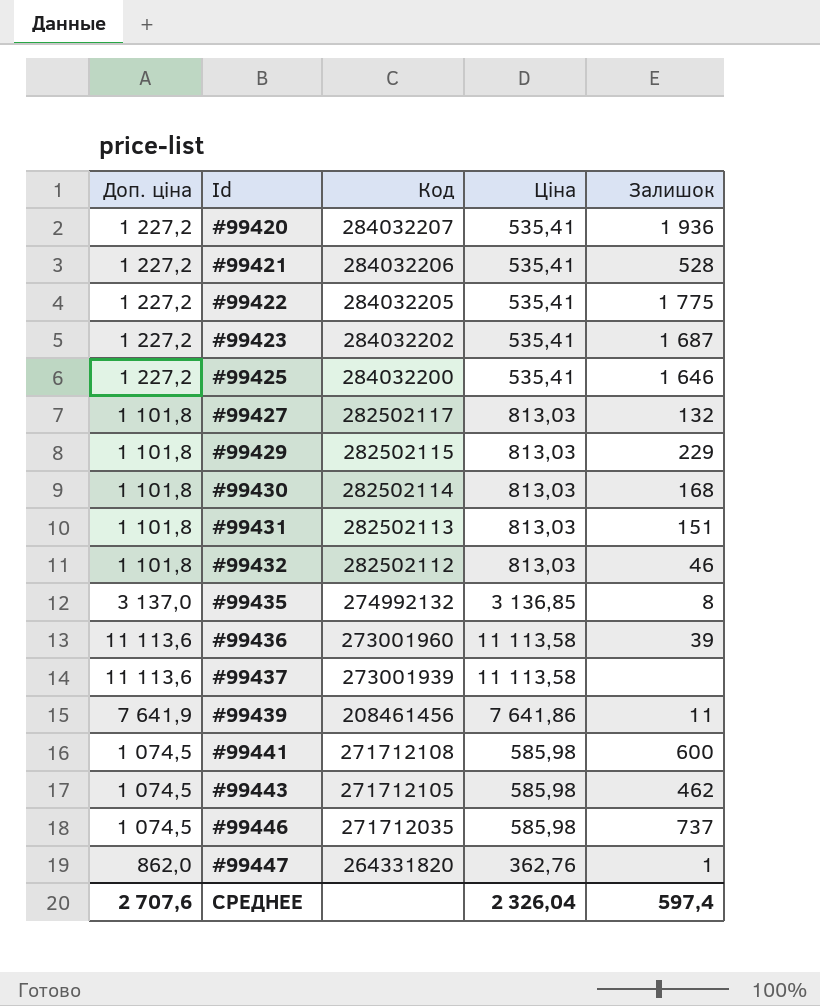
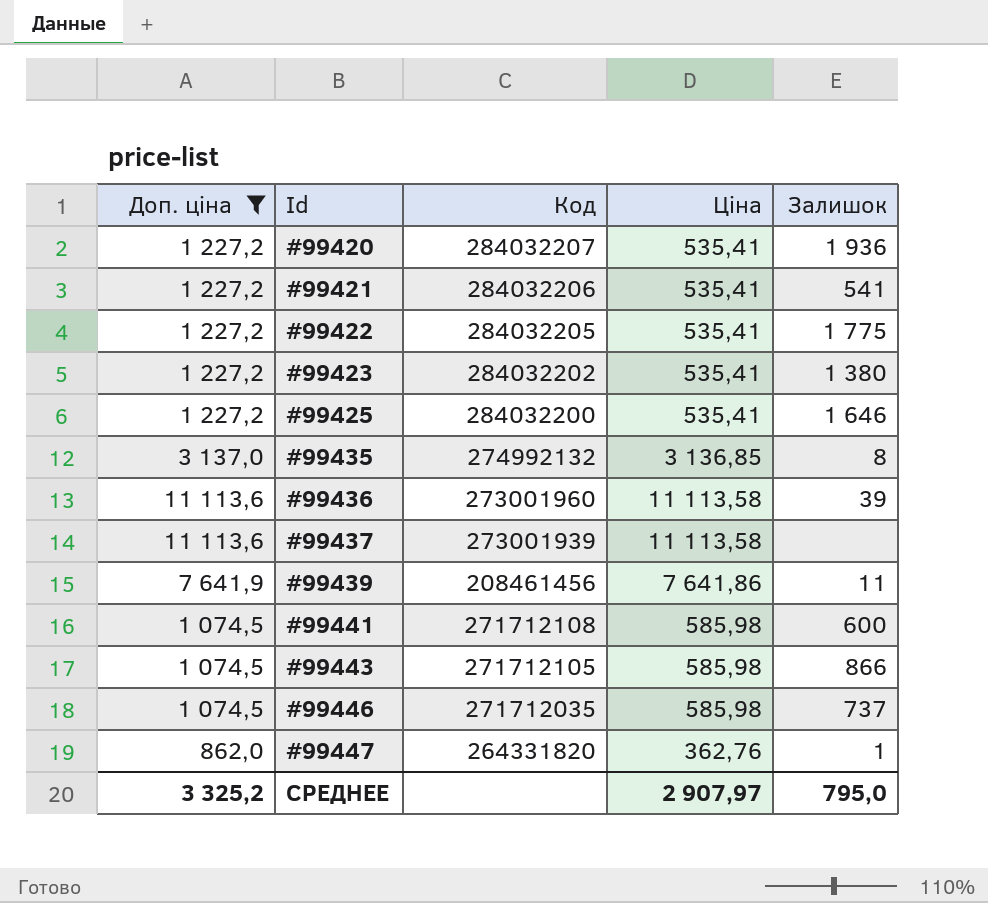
filter: none -> Доп. ціна != 1 101,8
#99421 | Залишок: 528 -> 541
#99423 | Залишок: 1 687 -> 1 380
#99443 | Залишок: 462 -> 866
СРЕДНЕЕ | Доп. ціна: 2 707,6 -> 3 325,2
СРЕДНЕЕ | Ціна: 2 326,04 -> 2 907,97
СРЕДНЕЕ | Залишок: 597,4 -> 795,0

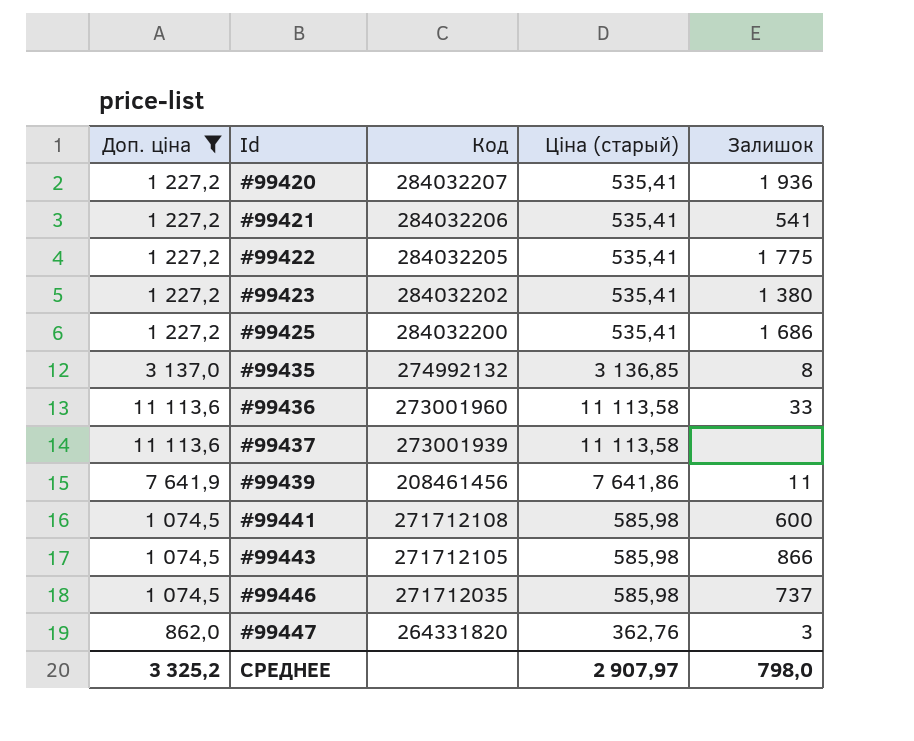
column name: Ціна -> Ціна (старый)
#99425 | Залишок: 1 646 -> 1 686
#99436 | Залишок: 39 -> 33
#99447 | Залишок: 1 -> 3
СРЕДНЕЕ | Залишок: 795,0 -> 798,0

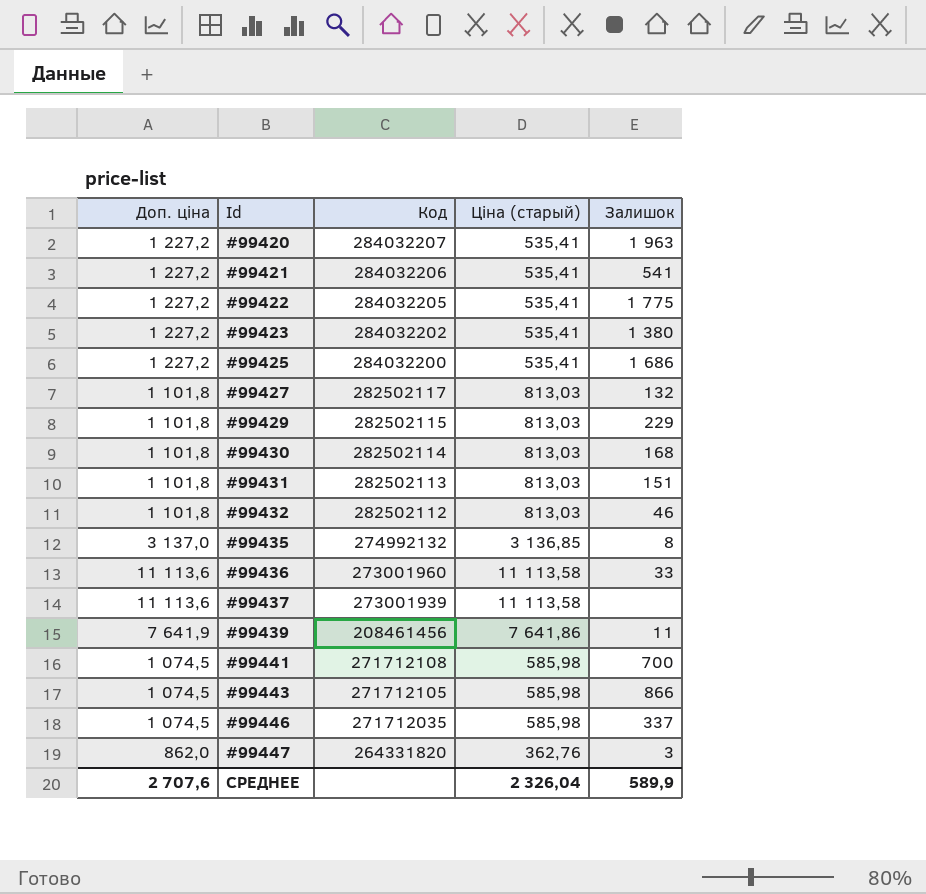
filter: Доп. ціна != 1 101,8 -> none
#99420 | Залишок: 1 936 -> 1 963
#99441 | Залишок: 600 -> 700
#99446 | Залишок: 737 -> 337
СРЕДНЕЕ | Доп. ціна: 3 325,2 -> 2 707,6
СРЕДНЕЕ | Ціна (старый): 2 907,97 -> 2 326,04
СРЕДНЕЕ | Залишок: 798,0 -> 589,9

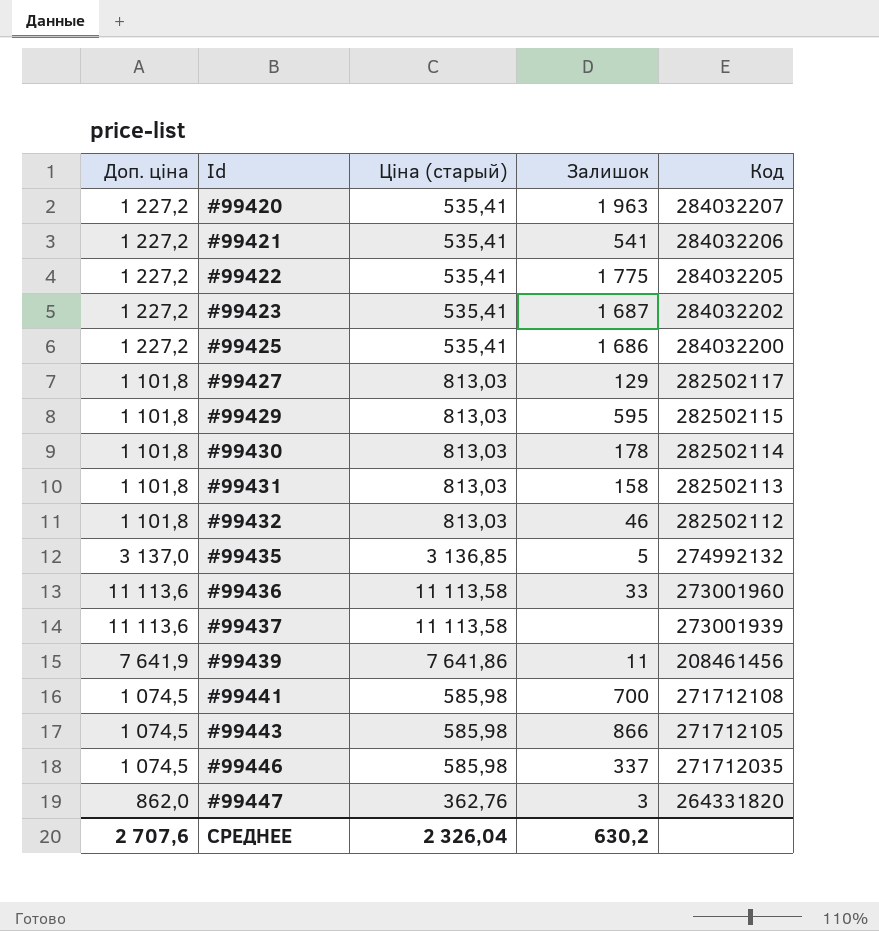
column Код | position: 3 -> 5
#99423 | Залишок: 1 380 -> 1 687
#99427 | Залишок: 132 -> 129
#99429 | Залишок: 229 -> 595
#99430 | Залишок: 168 -> 178
#99431 | Залишок: 151 -> 158
#99435 | Залишок: 8 -> 5
СРЕДНЕЕ | Залишок: 589,9 -> 630,2

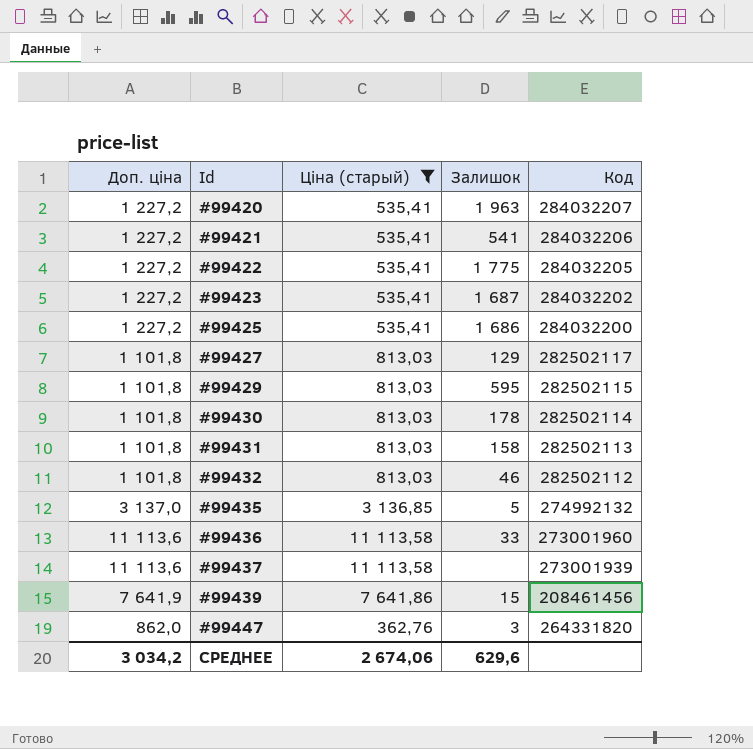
filter: none -> Ціна (старый) != 585,98
#99439 | Залишок: 11 -> 15
СРЕДНЕЕ | Доп. ціна: 2 707,6 -> 3 034,2
СРЕДНЕЕ | Ціна (старый): 2 326,04 -> 2 674,06
СРЕДНЕЕ | Залишок: 630,2 -> 629,6

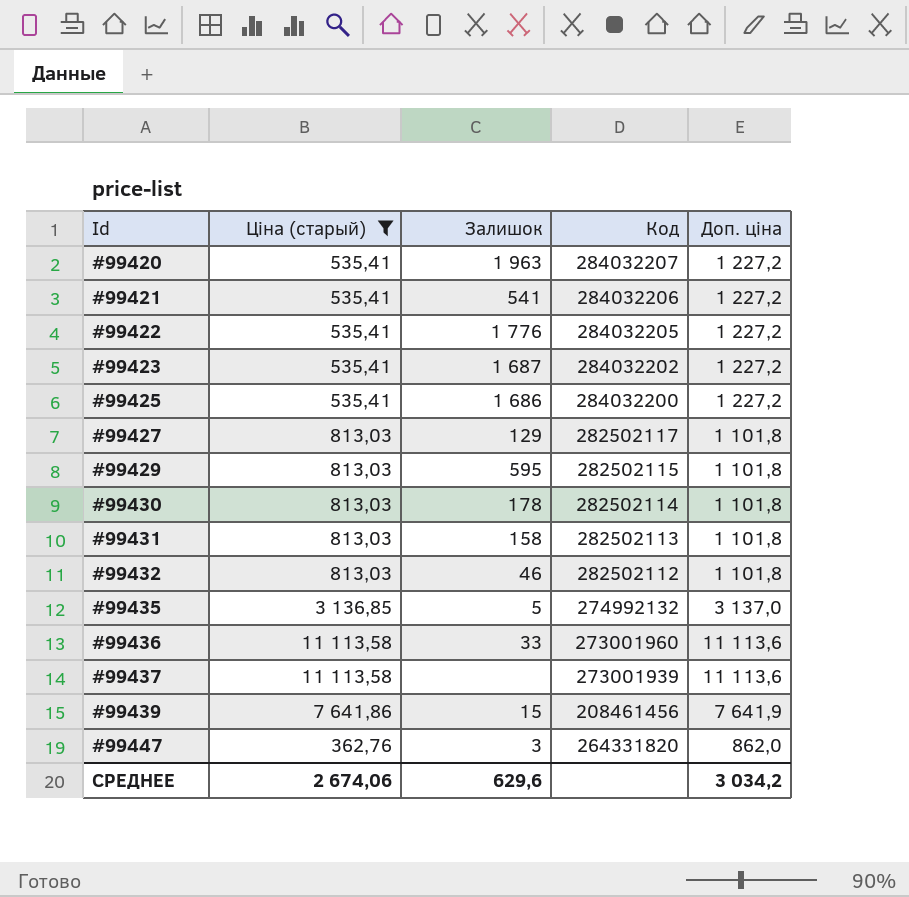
column Доп. ціна | position: 1 -> 5
#99422 | Залишок: 1 775 -> 1 776

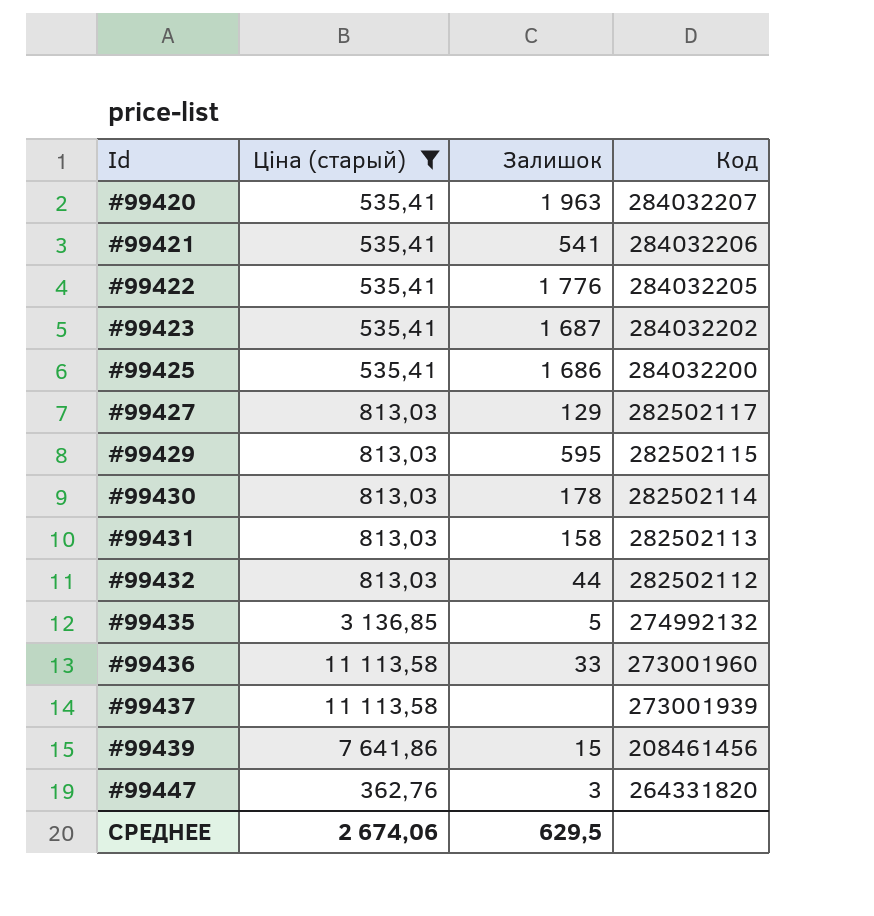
column Доп. ціна | position: 5 -> none
#99432 | Залишок: 46 -> 44
СРЕДНЕЕ | Залишок: 629,6 -> 629,5

